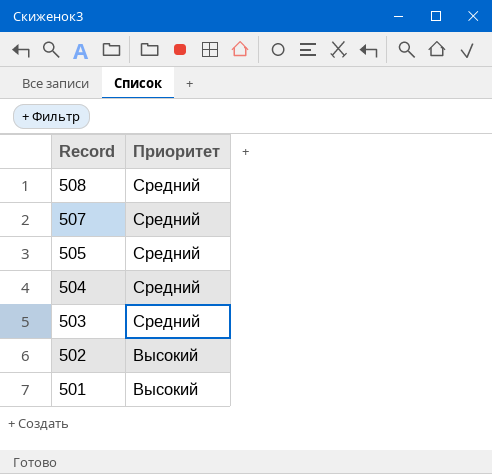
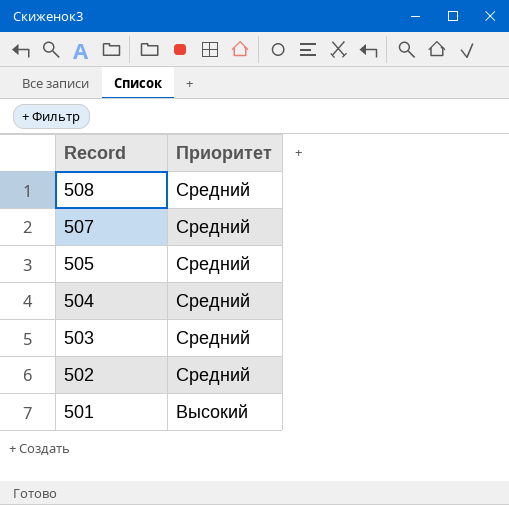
502 | Приоритет: Высокий -> Средний

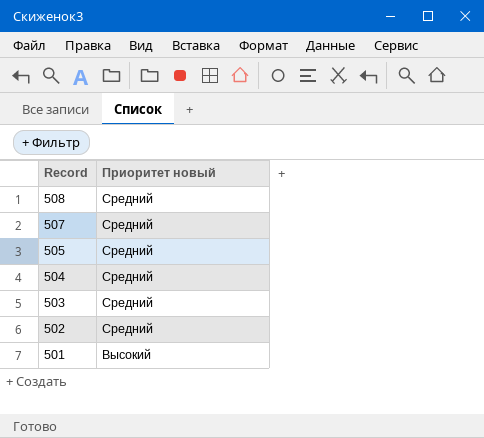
column name: Приоритет -> Приоритет новый

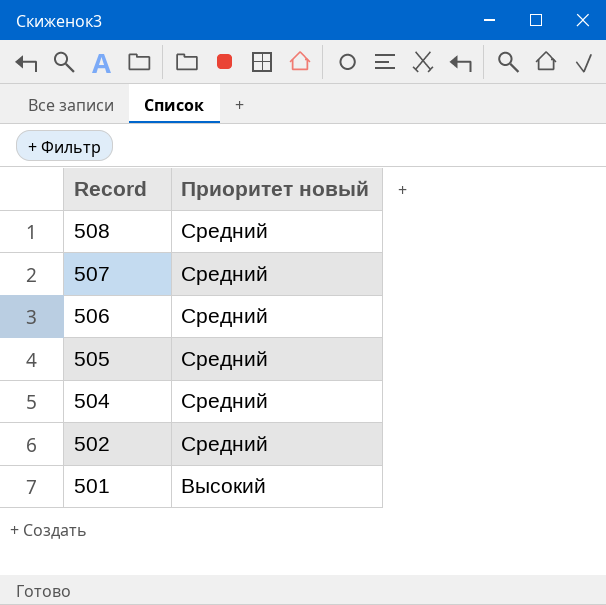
row 503: Средний -> none
row 506: none -> Средний

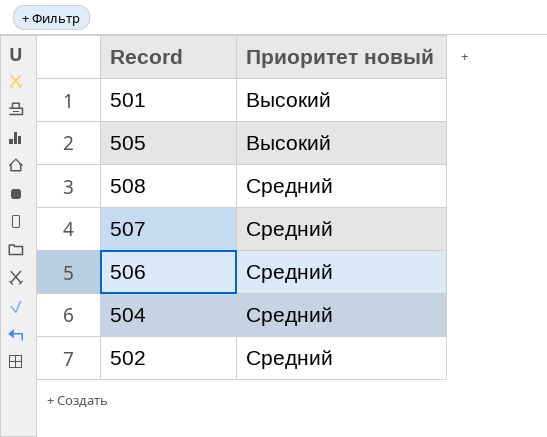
row order: Record descending -> Приоритет новый ascending
505 | Приоритет новый: Средний -> Высокий

